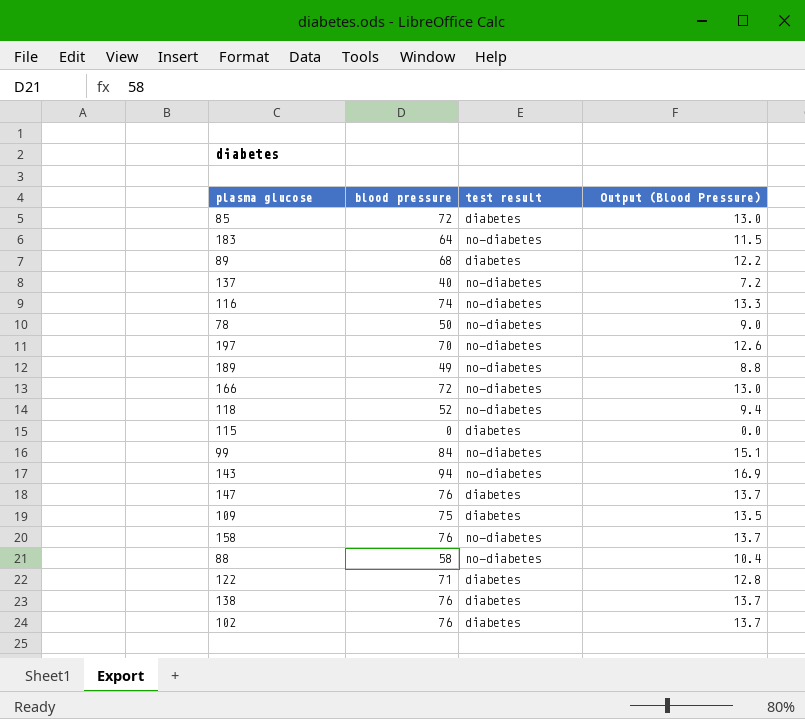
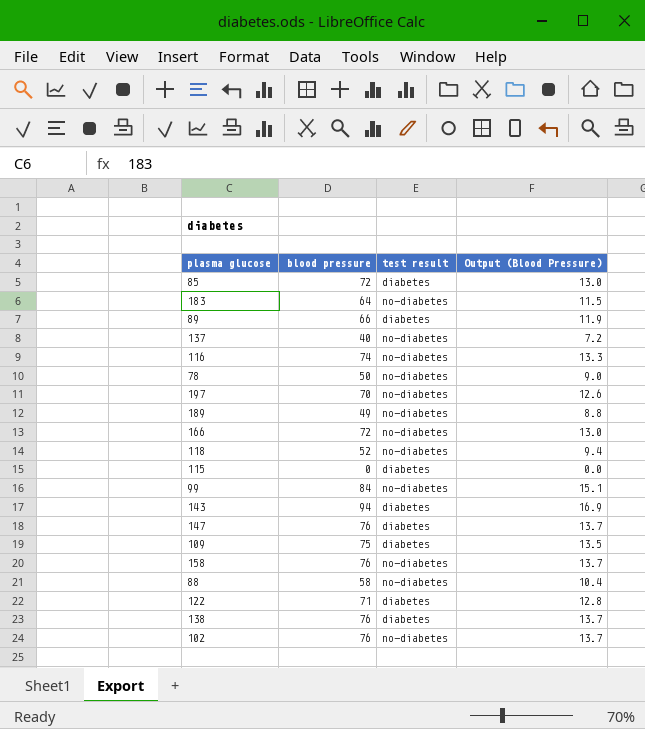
89 | blood pressure: 68 -> 66
89 | Output (Blood Pressure): 12.2 -> 11.9
143 | test result: no-diabetes -> diabetes
102 | test result: diabetes -> no-diabetes

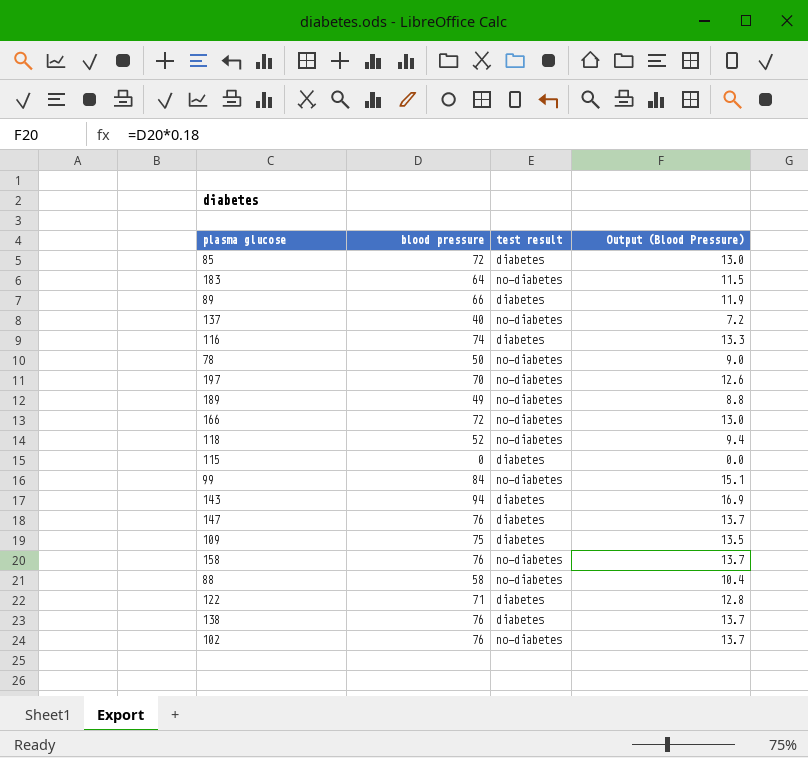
116 | test result: no-diabetes -> diabetes

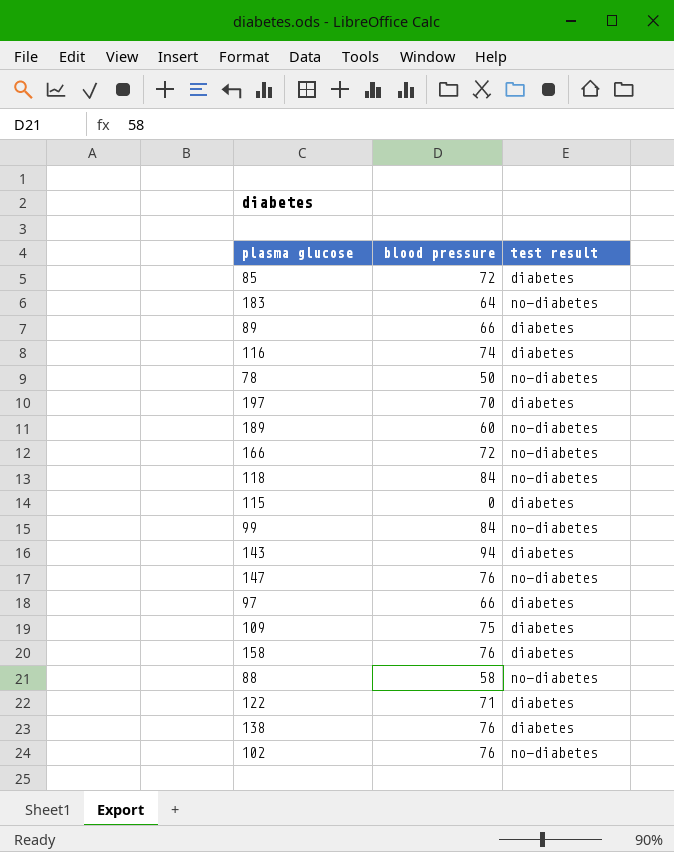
column Output (Blood Pressure) | formula: [blood pressure] * 0.18 -> none
row 137: 40 | no-diabetes | 7.2 -> none
197 | test result: no-diabetes -> diabetes
189 | blood pressure: 49 -> 60
118 | blood pressure: 52 -> 84
147 | test result: diabetes -> no-diabetes
row 97: none -> 66 | diabetes
158 | test result: no-diabetes -> diabetes

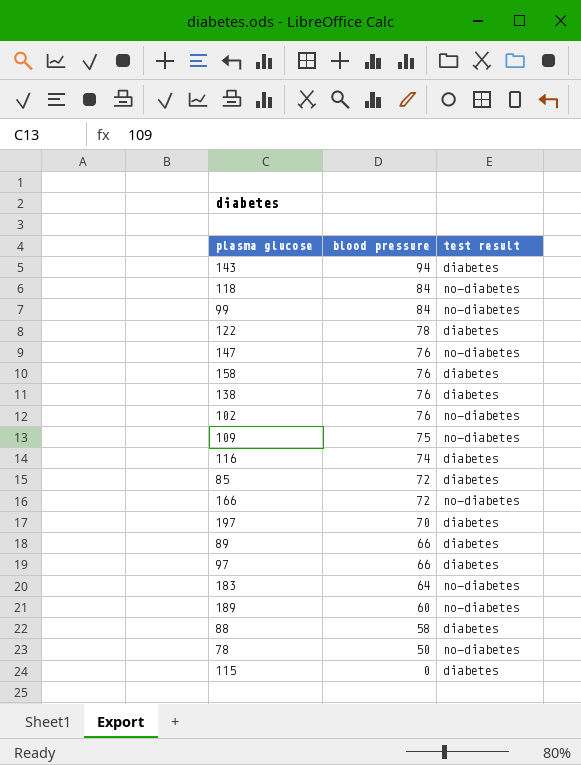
row order: none -> blood pressure descending
122 | blood pressure: 71 -> 78
109 | test result: diabetes -> no-diabetes
88 | test result: no-diabetes -> diabetes

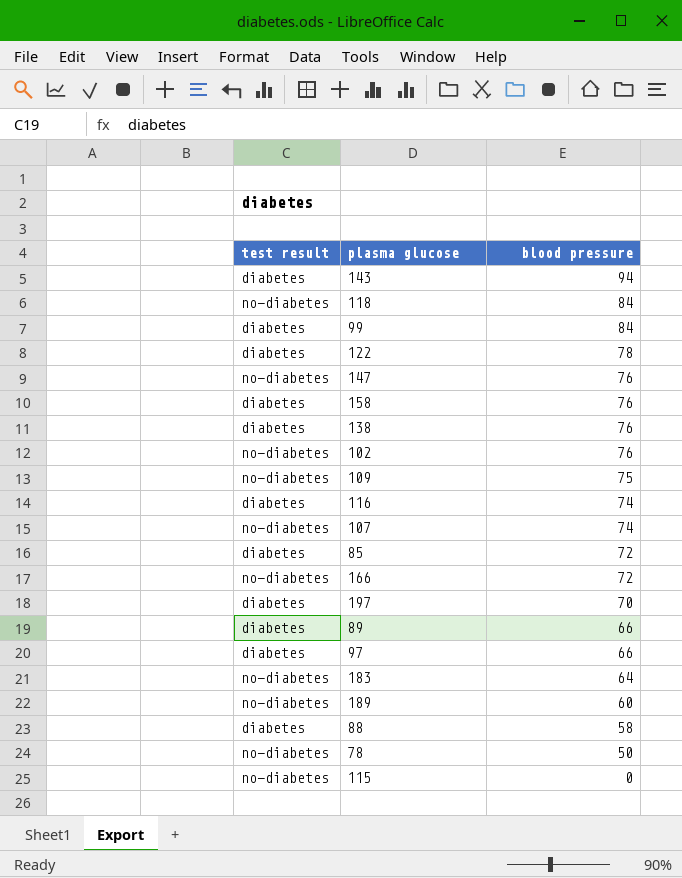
column test result | position: 3 -> 1
99 | test result: no-diabetes -> diabetes
row 107: none -> no-diabetes | 74
115 | test result: diabetes -> no-diabetes

